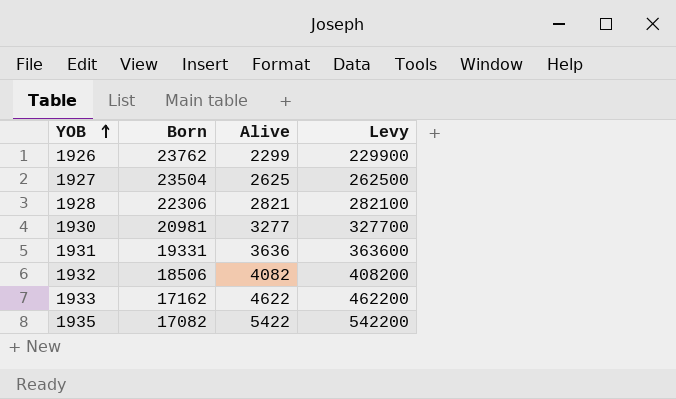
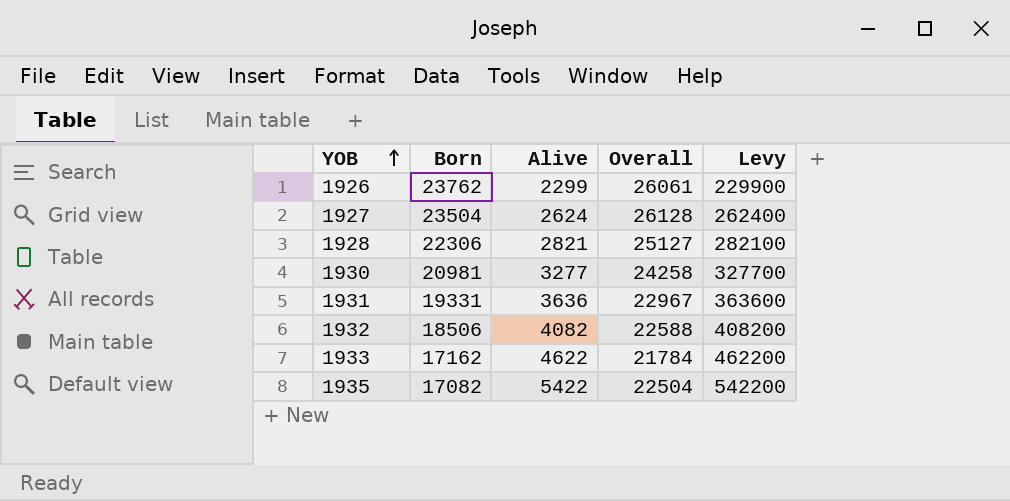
column Overall | formula: none -> [Born] + [Alive]
1927 | Alive: 2625 -> 2624
1927 | Levy: 262500 -> 262400

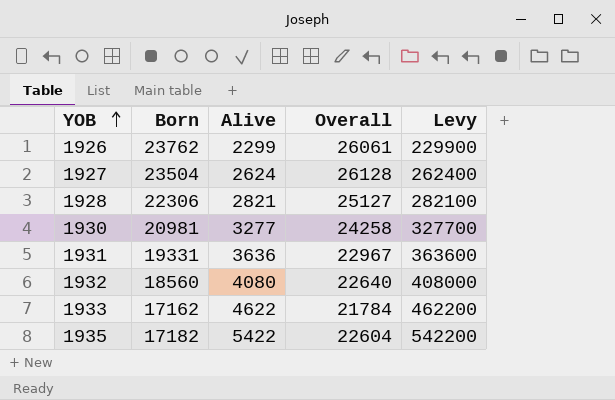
1932 | Born: 18506 -> 18560
1932 | Alive: 4082 -> 4080
1932 | Overall: 22588 -> 22640
1932 | Levy: 408200 -> 408000
1935 | Born: 17082 -> 17182
1935 | Overall: 22504 -> 22604

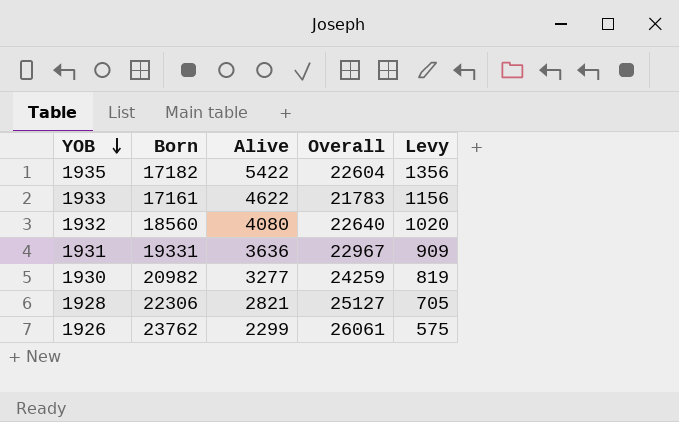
row order: YOB ascending -> YOB descending
column Levy | formula: [Alive] * 100 -> [Alive] * 0.25
row 1927: 23504 | 2624 | 26128 | 262400 -> none
1933 | Born: 17162 -> 17161
1933 | Overall: 21784 -> 21783
1930 | Born: 20981 -> 20982
1930 | Overall: 24258 -> 24259

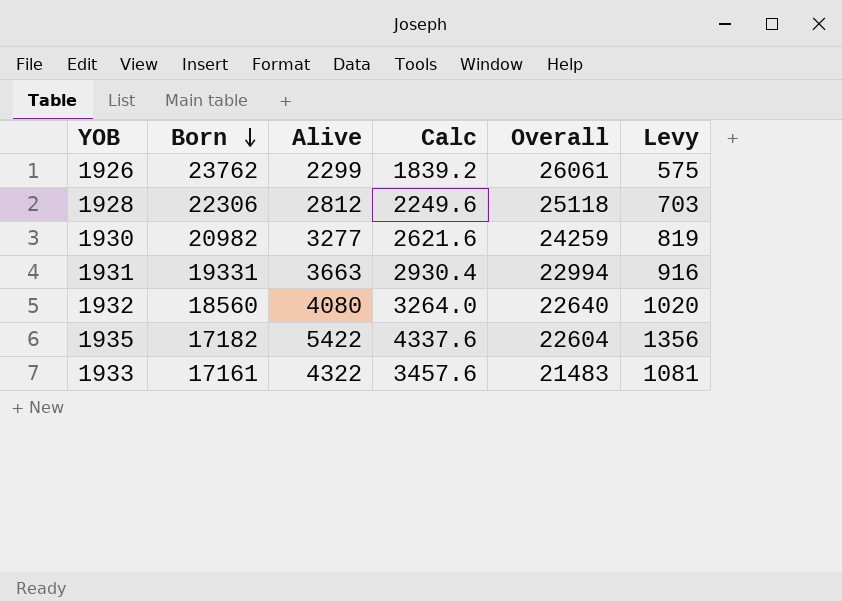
row order: YOB descending -> Born descending
column Calc | formula: none -> [Alive] * 0.8
1928 | Alive: 2821 -> 2812
1928 | Overall: 25127 -> 25118
1928 | Levy: 705 -> 703
1931 | Alive: 3636 -> 3663
1931 | Overall: 22967 -> 22994
1931 | Levy: 909 -> 916
1933 | Alive: 4622 -> 4322
1933 | Overall: 21783 -> 21483
1933 | Levy: 1156 -> 1081

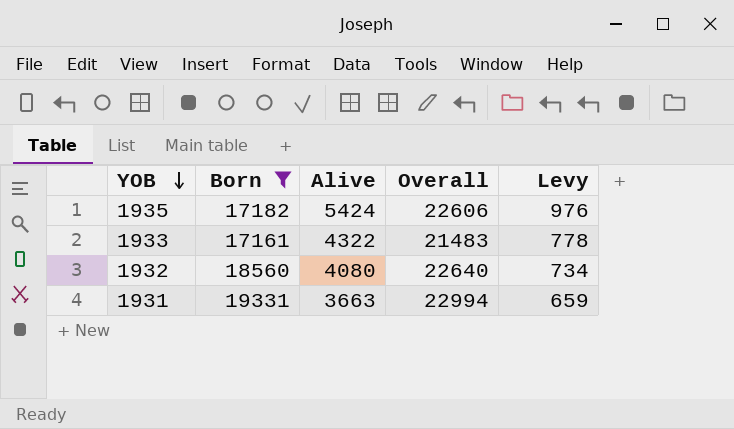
filter: none -> Born <= 19331
row order: Born descending -> YOB descending
column Calc | formula: [Alive] * 0.8 -> none
column Levy | formula: [Alive] * 0.25 -> [Alive] * 0.18
1935 | Alive: 5422 -> 5424
1935 | Overall: 22604 -> 22606

